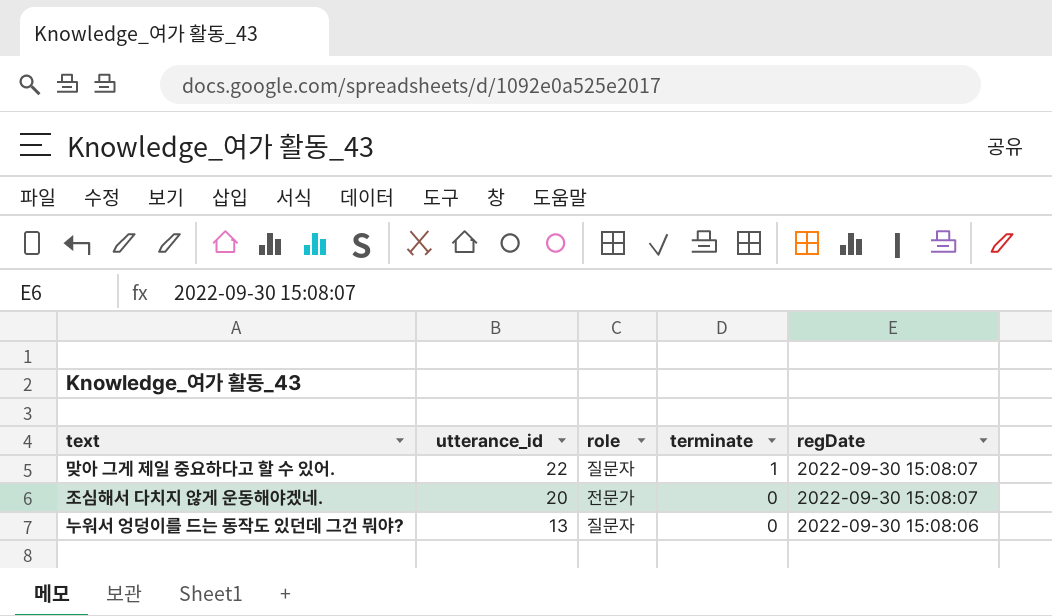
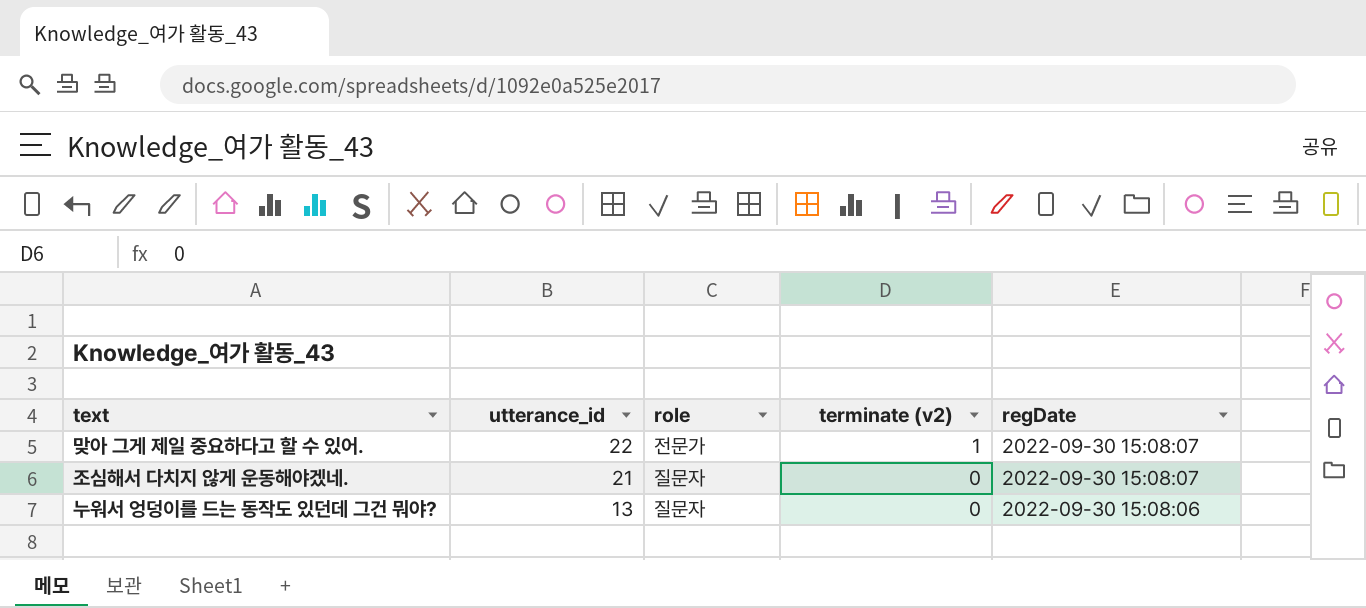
column name: terminate -> terminate (v2)
맞아 그게 제일 중요하다고 할 수 있어. | role: 질문자 -> 전문가
조심해서 다치지 않게 운동해야겠네. | utterance_id: 20 -> 21
조심해서 다치지 않게 운동해야겠네. | role: 전문가 -> 질문자

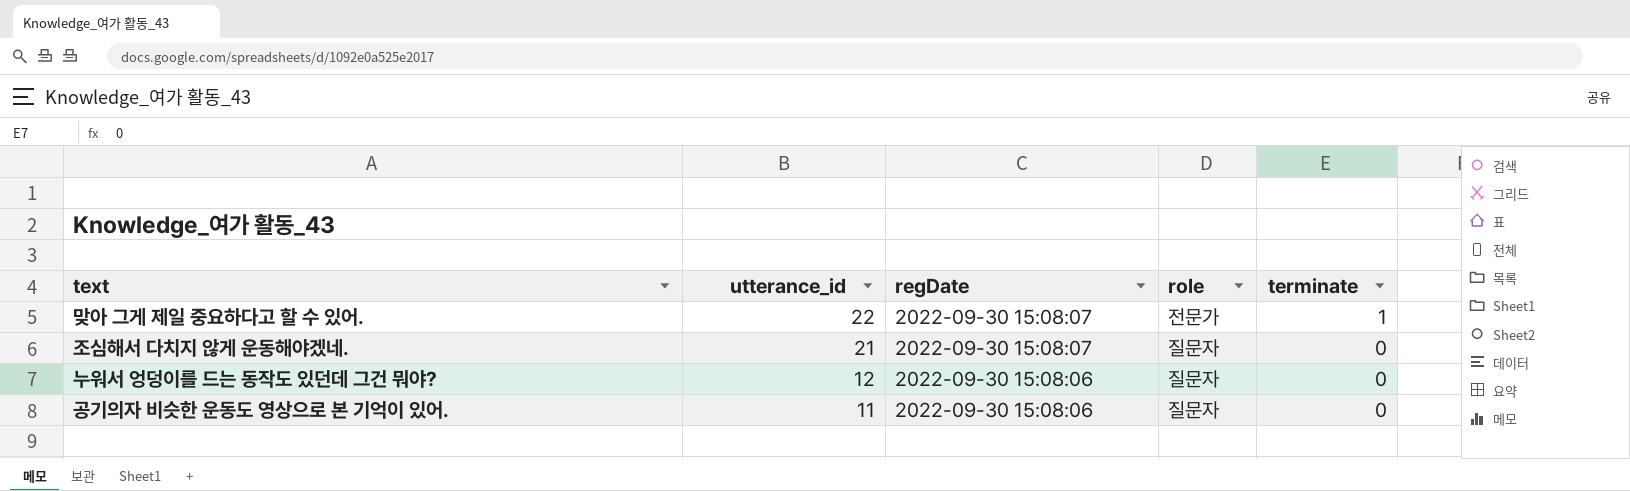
column regDate | position: 5 -> 3
column name: terminate (v2) -> terminate
누워서 엉덩이를 드는 동작도 있던데 그건 뭐야? | utterance_id: 13 -> 12
row 공기의자 비슷한 운동도 영상으로 본 기억이 있어.: none -> 11 | 2022-09-30 15:08:06 | 질문자 | 0

